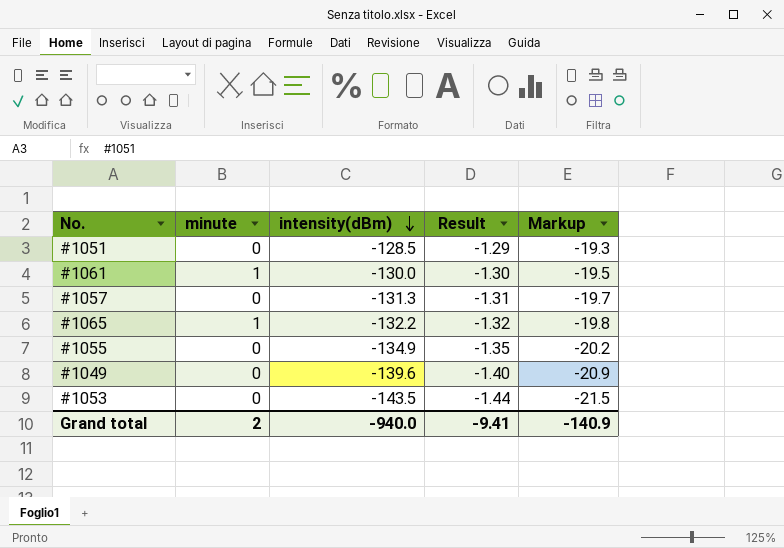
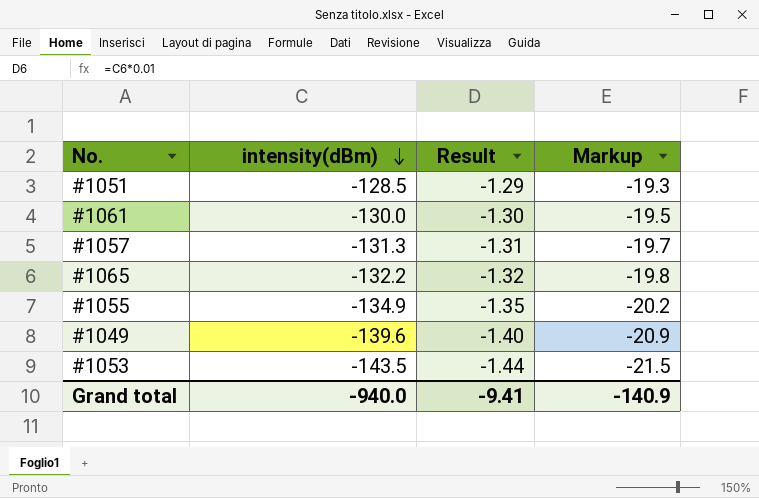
column minute | position: 2 -> none

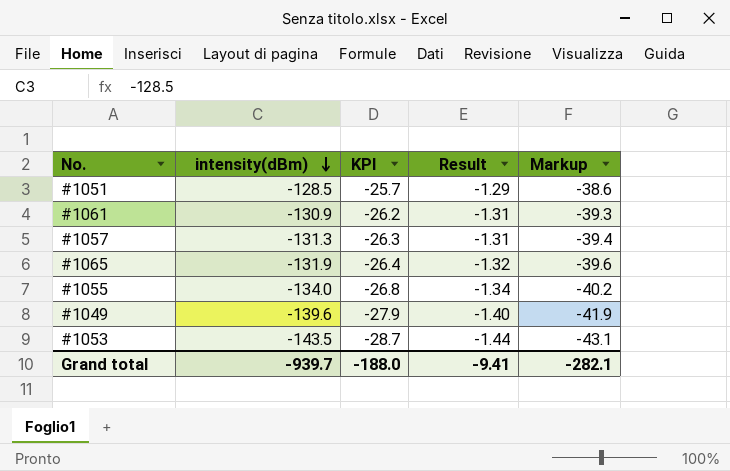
column KPI | formula: none -> [intensity(dBm)] * 0.2
column Markup | formula: [intensity(dBm)] * 0.15 -> [intensity(dBm)] * 0.3
#1061 | intensity(dBm): -130.0 -> -130.9
#1061 | Result: -1.30 -> -1.31
#1065 | intensity(dBm): -132.2 -> -131.9
#1055 | intensity(dBm): -134.9 -> -134.0
#1055 | Result: -1.35 -> -1.34
Grand total | intensity(dBm): -940.0 -> -939.7
Grand total | Markup: -140.9 -> -282.1

